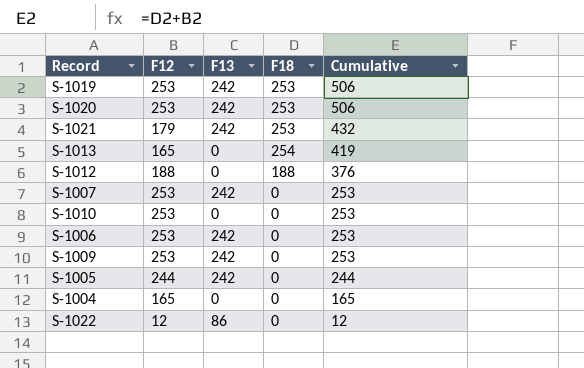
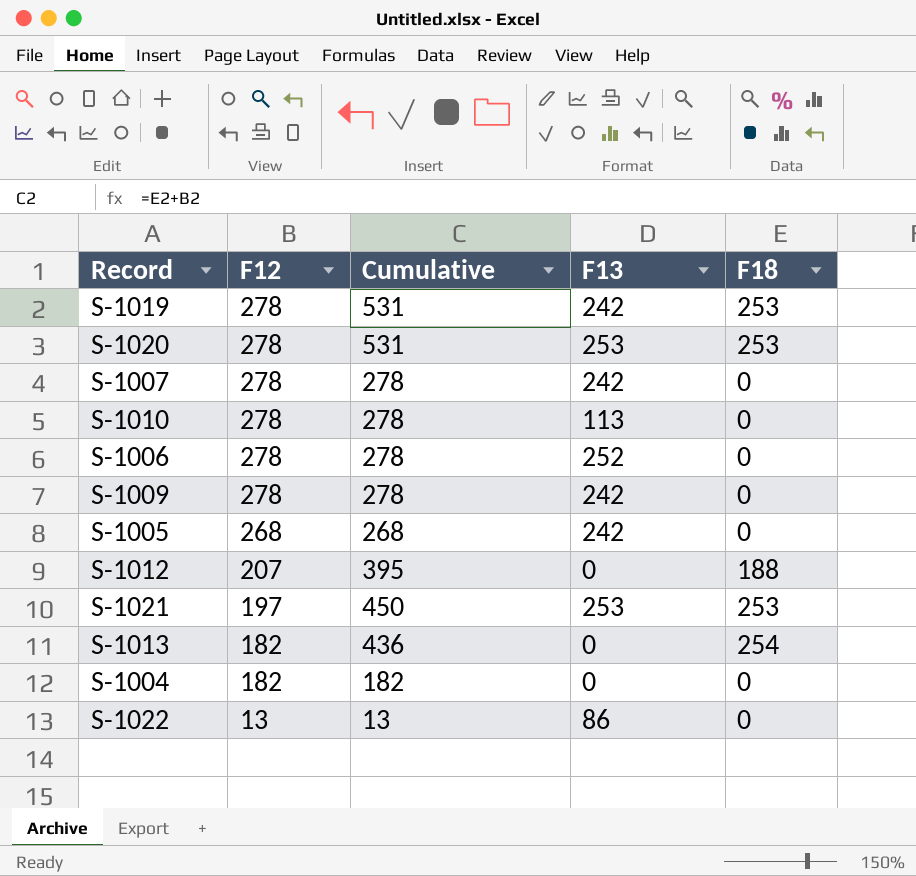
row order: Cumulative descending -> F12 descending
column Cumulative | position: 5 -> 3
S-1019 | F12: 253 -> 278
S-1019 | Cumulative: 506 -> 531
S-1020 | F12: 253 -> 278
S-1020 | Cumulative: 506 -> 531
S-1020 | F13: 242 -> 253
S-1007 | F12: 253 -> 278
S-1007 | Cumulative: 253 -> 278
S-1010 | F12: 253 -> 278
S-1010 | Cumulative: 253 -> 278
S-1010 | F13: 0 -> 113
S-1006 | F12: 253 -> 278
S-1006 | Cumulative: 253 -> 278
S-1006 | F13: 242 -> 252
S-1009 | F12: 253 -> 278
S-1009 | Cumulative: 253 -> 278
S-1005 | F12: 244 -> 268
S-1005 | Cumulative: 244 -> 268
S-1012 | F12: 188 -> 207
S-1012 | Cumulative: 376 -> 395
S-1021 | F12: 179 -> 197
S-1021 | Cumulative: 432 -> 450
S-1021 | F13: 242 -> 253
S-1013 | F12: 165 -> 182
S-1013 | Cumulative: 419 -> 436
S-1004 | F12: 165 -> 182
S-1004 | Cumulative: 165 -> 182
S-1022 | F12: 12 -> 13
S-1022 | Cumulative: 12 -> 13

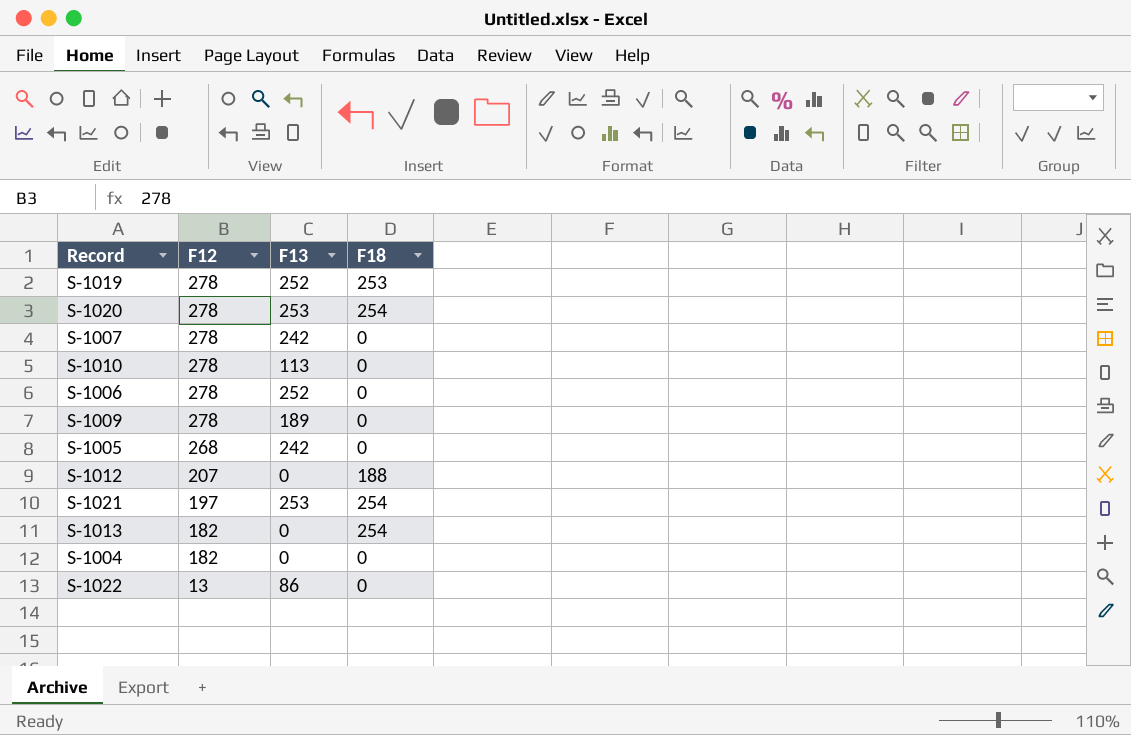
column Cumulative | formula: [F12] + [F18] -> none
S-1019 | F13: 242 -> 252
S-1020 | F18: 253 -> 254
S-1009 | F13: 242 -> 189
S-1021 | F18: 253 -> 254

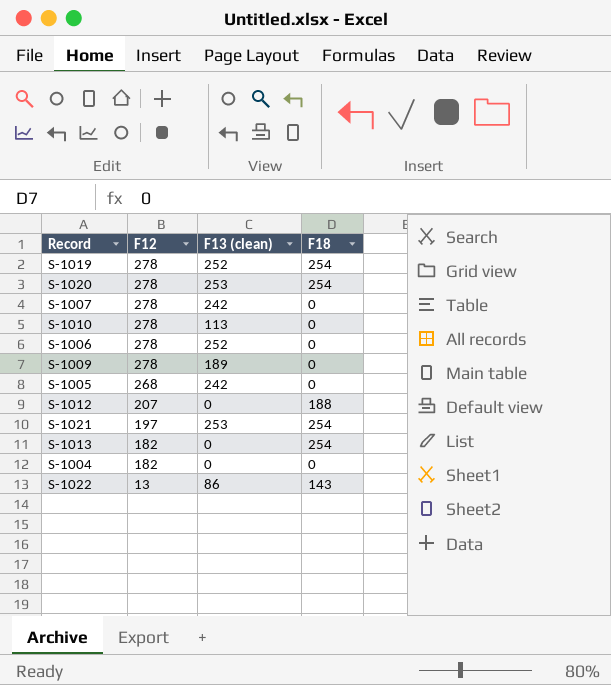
column name: F13 -> F13 (clean)
S-1019 | F18: 253 -> 254
S-1022 | F18: 0 -> 143

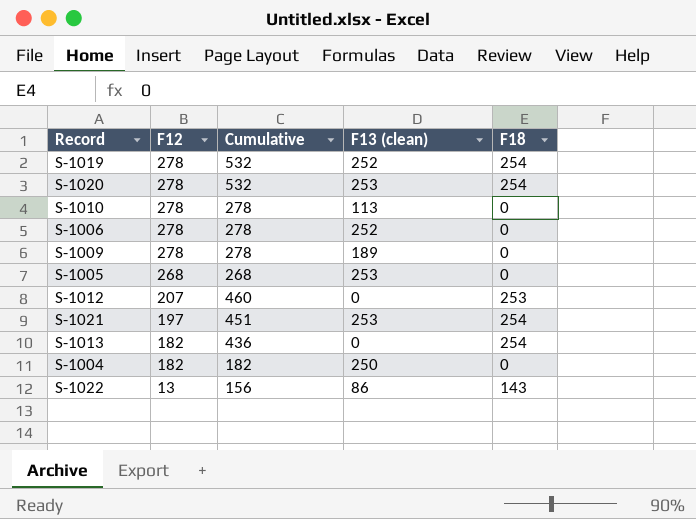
column Cumulative | formula: none -> [F12] + [F18]
row S-1007: 278 | 242 | 0 -> none
S-1005 | F13 (clean): 242 -> 253
S-1012 | F18: 188 -> 253
S-1004 | F13 (clean): 0 -> 250

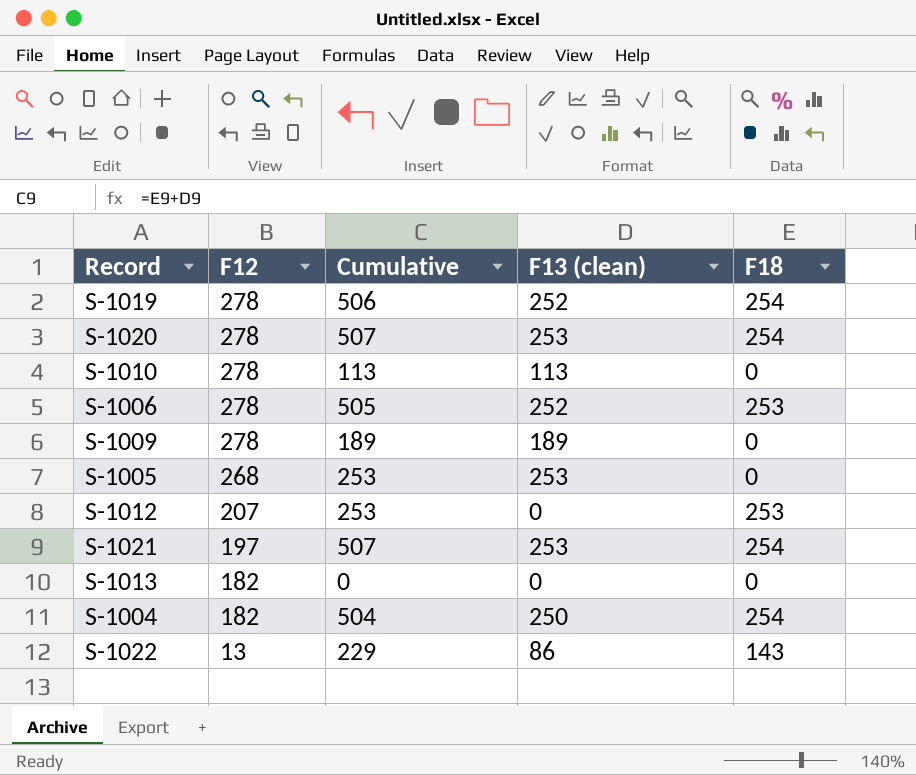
column Cumulative | formula: [F12] + [F18] -> [F13 (clean)] + [F18]
S-1006 | F18: 0 -> 253
S-1013 | F18: 254 -> 0
S-1004 | F18: 0 -> 254

